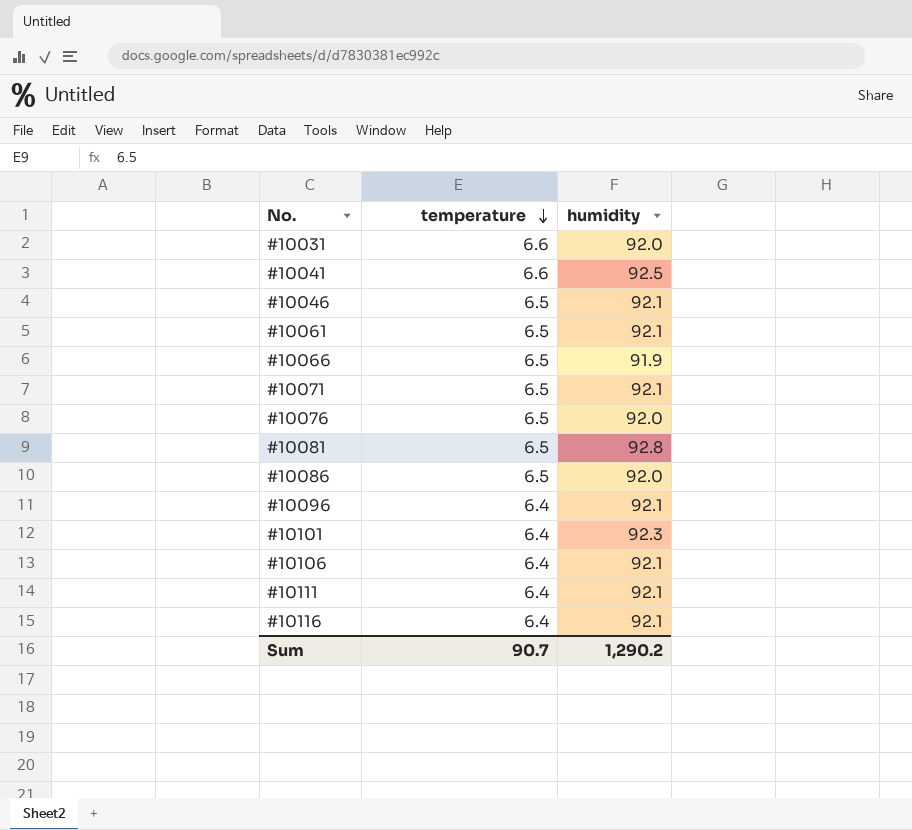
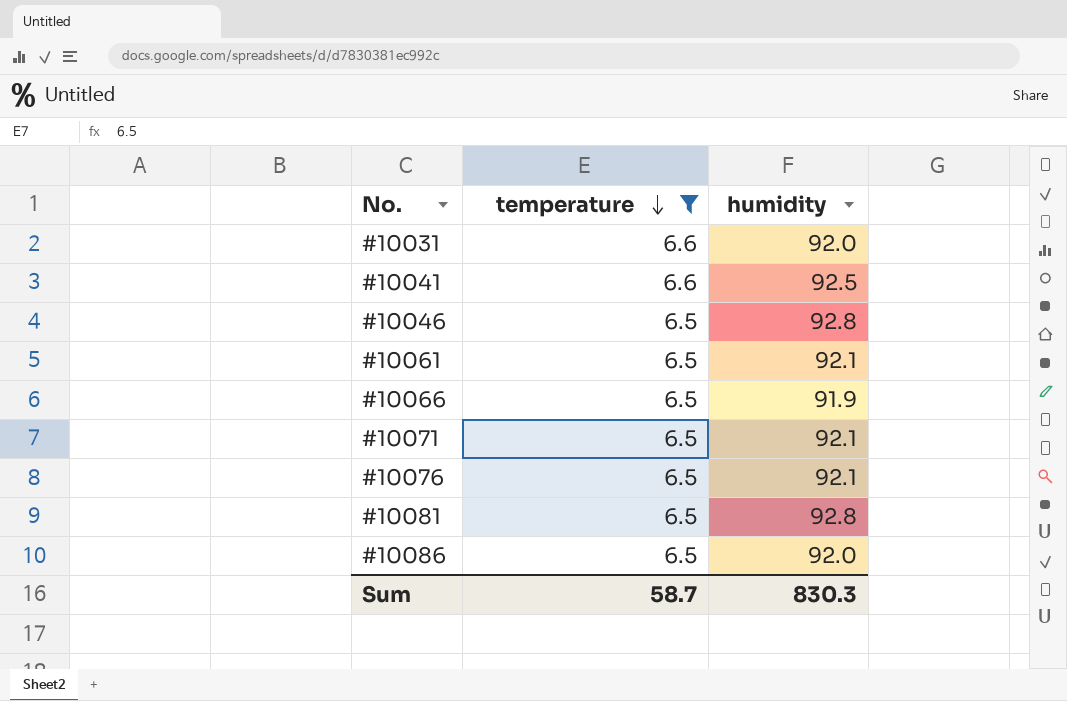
filter: none -> temperature != 6.4
#10046 | humidity: 92.1 -> 92.8
#10076 | humidity: 92.0 -> 92.1
Sum | temperature: 90.7 -> 58.7
Sum | humidity: 1,290.2 -> 830.3

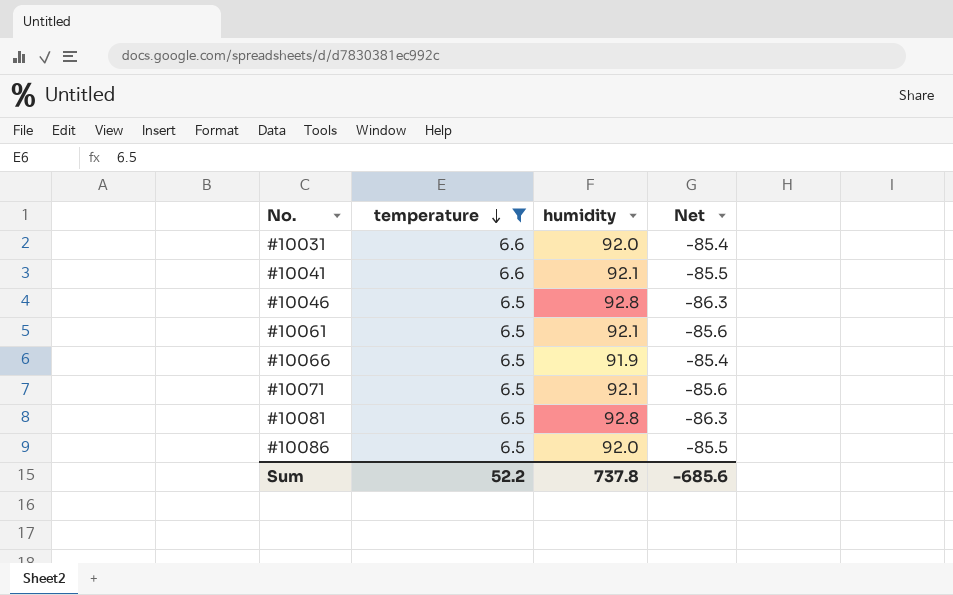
column Net | formula: none -> [temperature] - [humidity]
row #10076: 6.5 | 92.1 -> none
#10041 | humidity: 92.5 -> 92.1
Sum | temperature: 58.7 -> 52.2
Sum | humidity: 830.3 -> 737.8

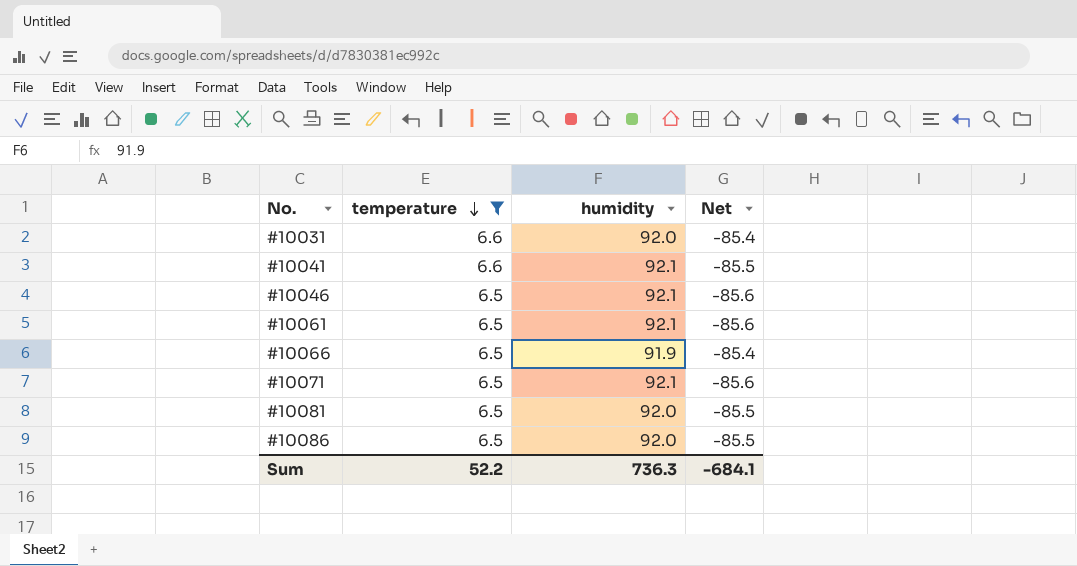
#10046 | humidity: 92.8 -> 92.1
#10046 | Net: -86.3 -> -85.6
#10081 | humidity: 92.8 -> 92.0
#10081 | Net: -86.3 -> -85.5
Sum | humidity: 737.8 -> 736.3
Sum | Net: -685.6 -> -684.1

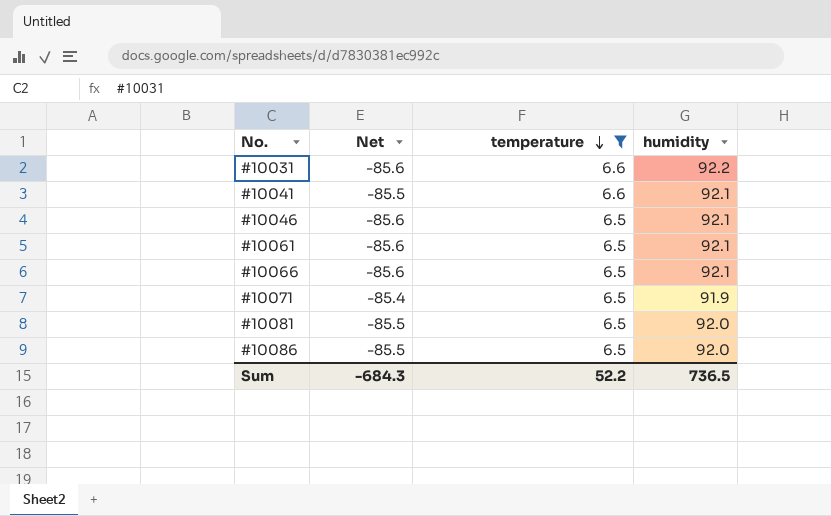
column Net | position: 4 -> 2
#10031 | Net: -85.4 -> -85.6
#10031 | humidity: 92.0 -> 92.2
#10066 | Net: -85.4 -> -85.6
#10066 | humidity: 91.9 -> 92.1
#10071 | Net: -85.6 -> -85.4
#10071 | humidity: 92.1 -> 91.9
Sum | Net: -684.1 -> -684.3
Sum | humidity: 736.3 -> 736.5

